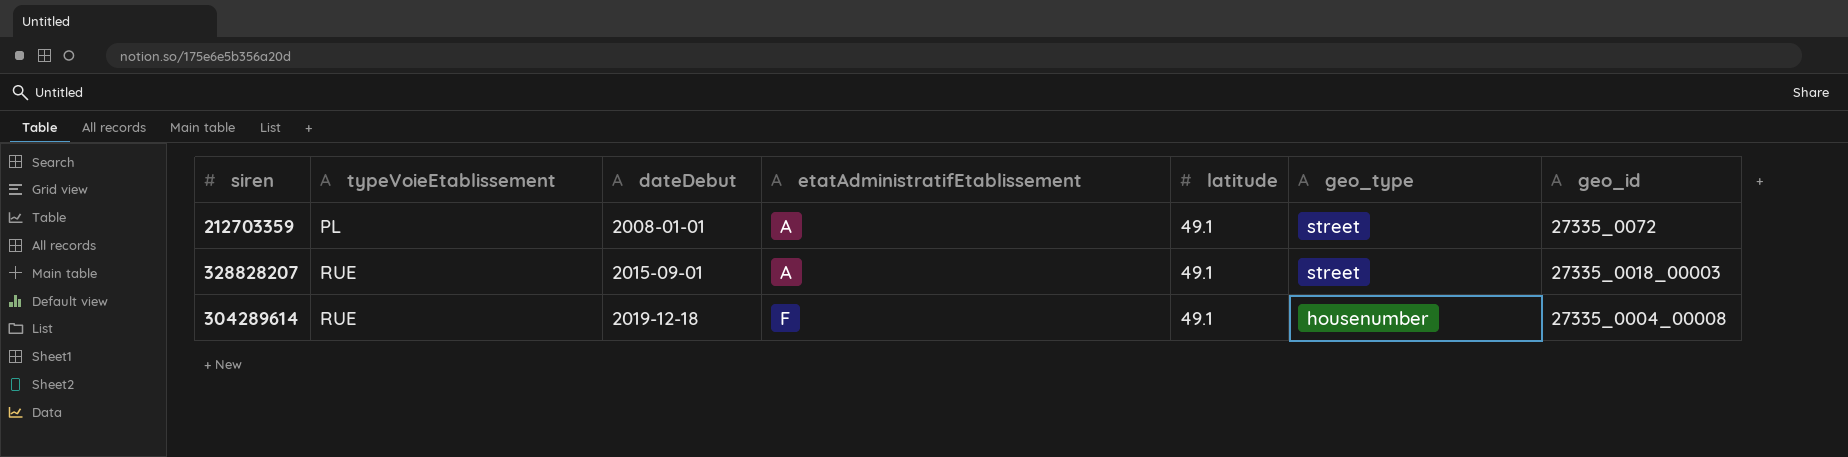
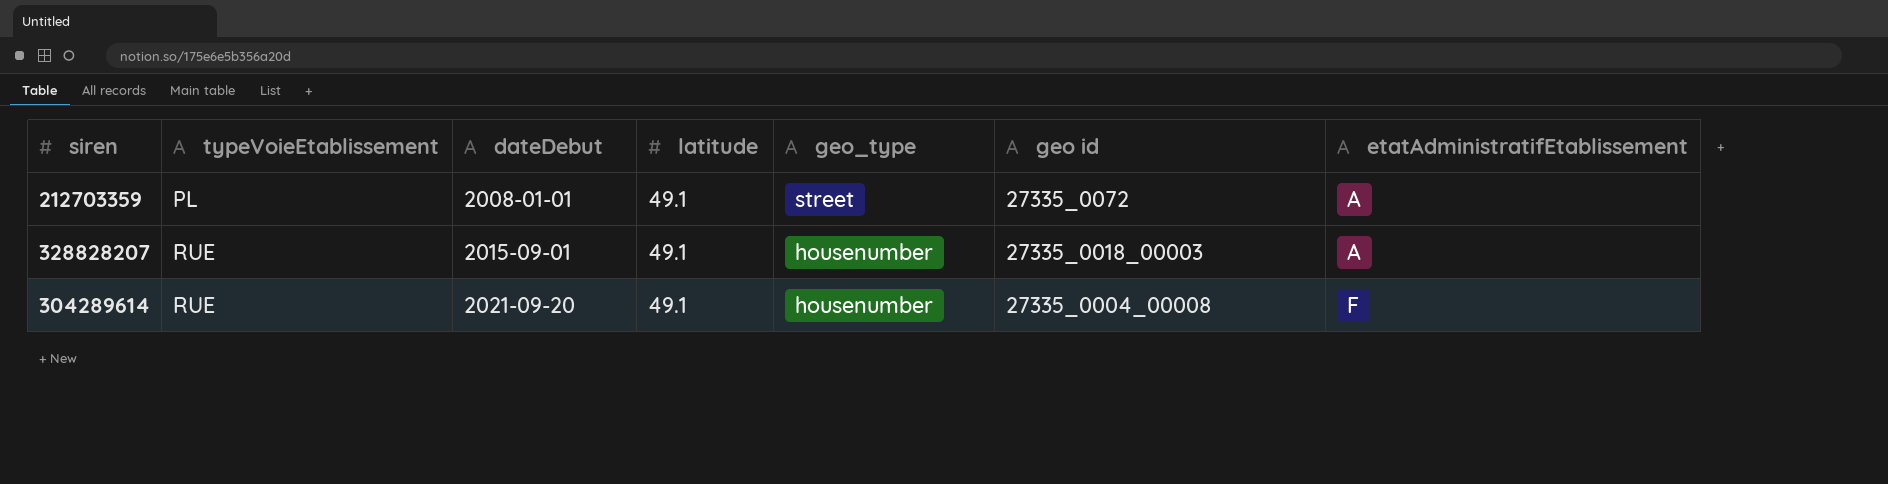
column name: geo_id -> geo id
column etatAdministratifEtablissement | position: 4 -> 7
328828207 | geo_type: street -> housenumber
304289614 | dateDebut: 2019-12-18 -> 2021-09-20

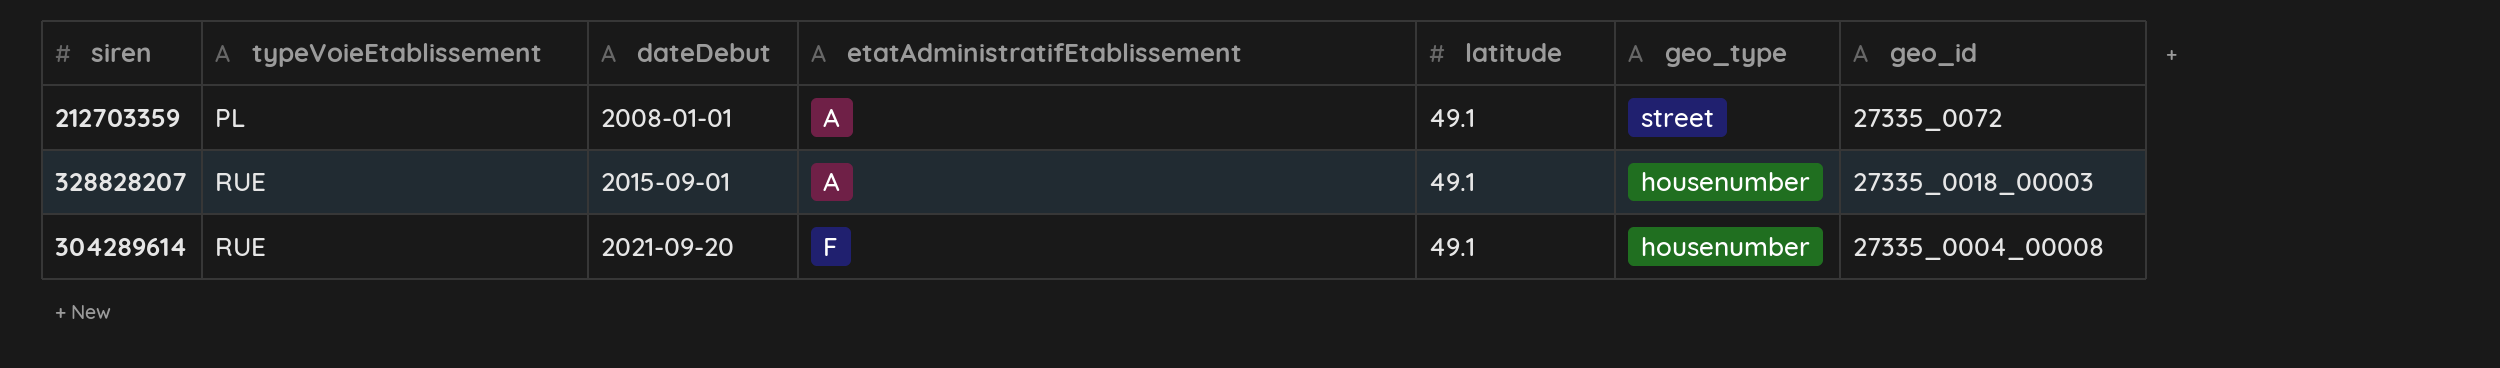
column etatAdministratifEtablissement | position: 7 -> 4
column name: geo id -> geo_id

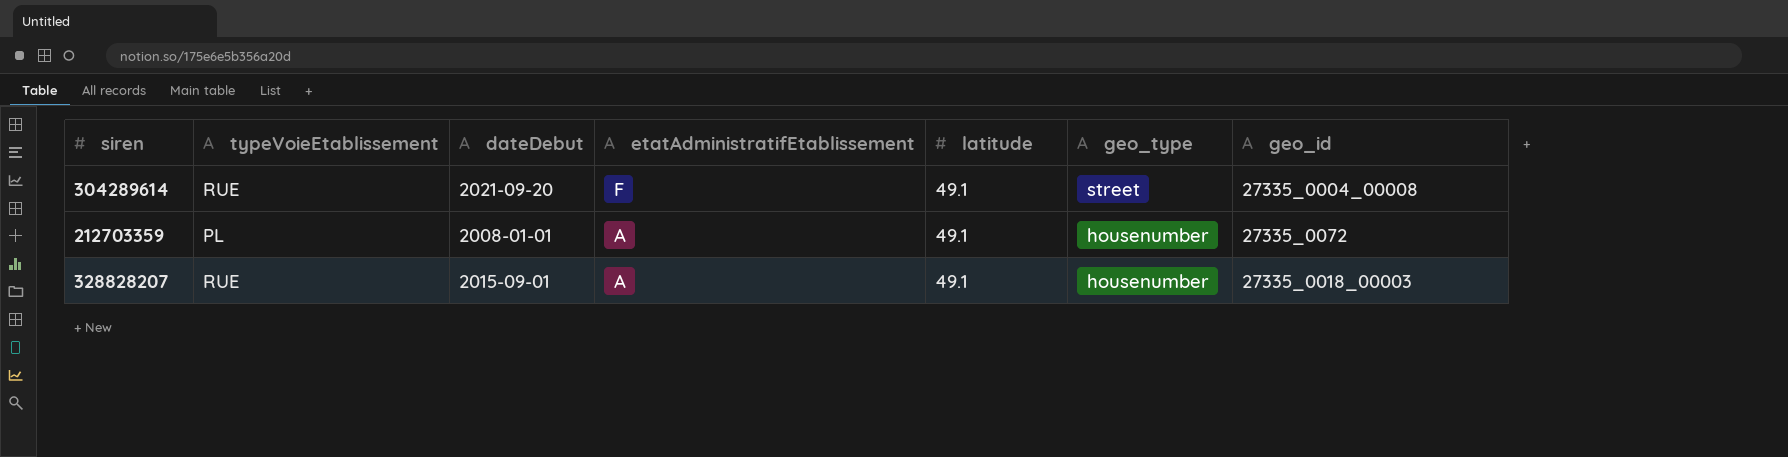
row order: typeVoieEtablissement ascending -> etatAdministratifEtablissement descending
304289614 | geo_type: housenumber -> street
212703359 | geo_type: street -> housenumber

